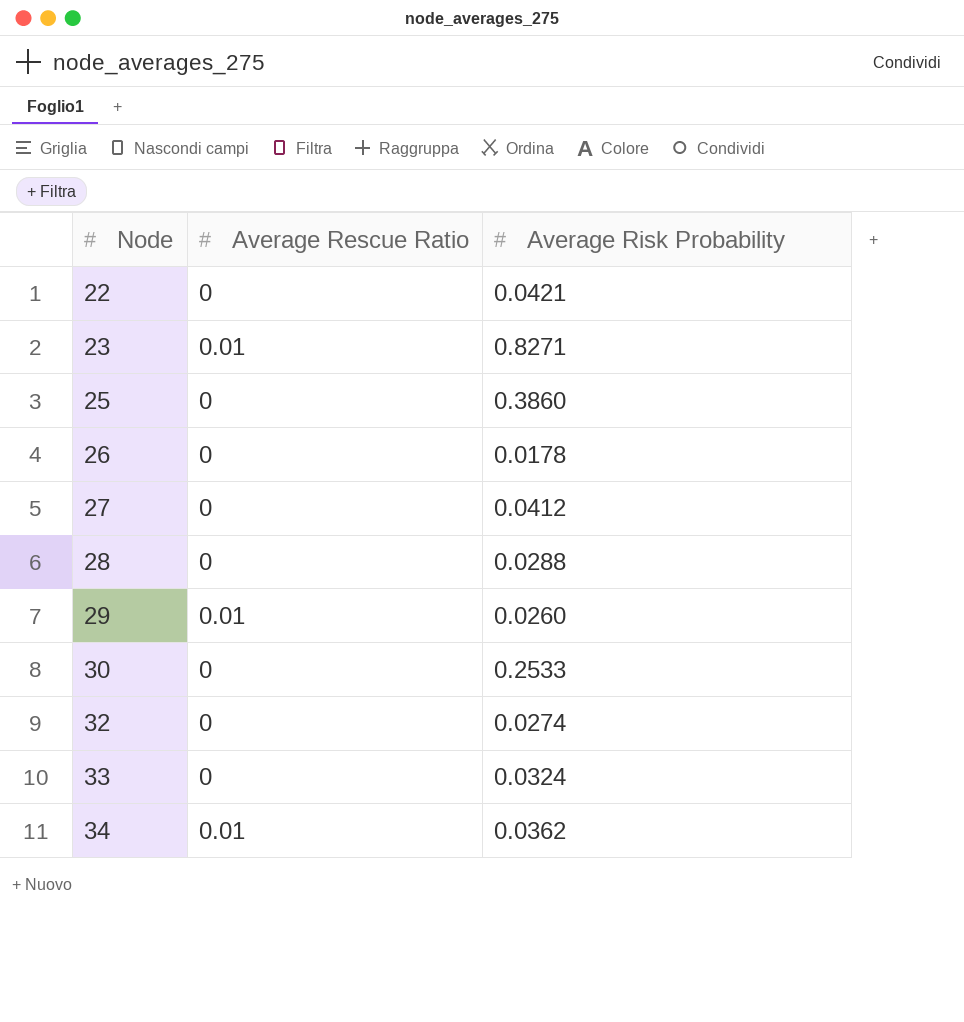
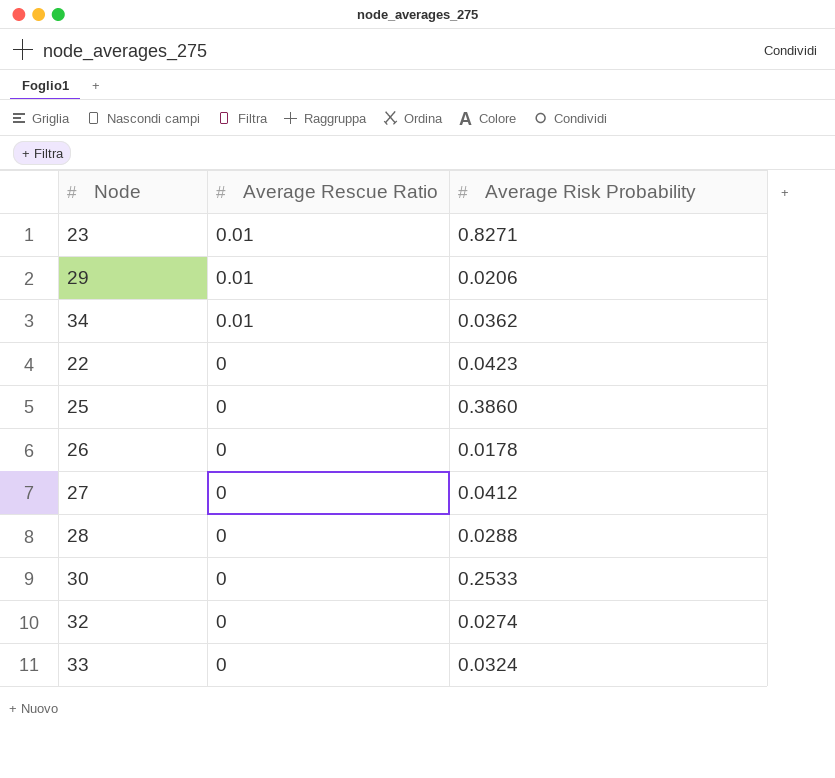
row order: Node ascending -> Average Rescue Ratio descending
29 | Average Risk Probability: 0.0260 -> 0.0206
22 | Average Risk Probability: 0.0421 -> 0.0423

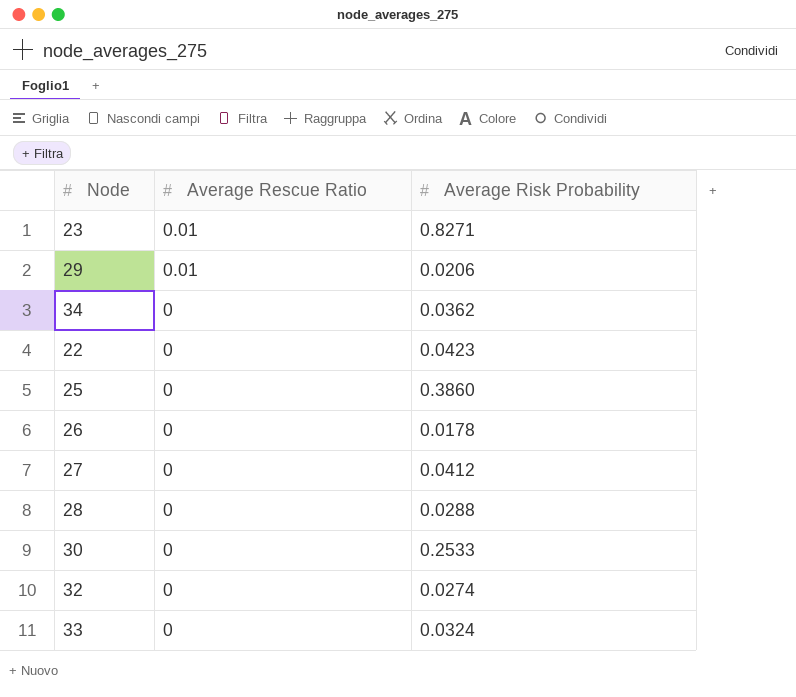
34 | Average Rescue Ratio: 0.01 -> 0

